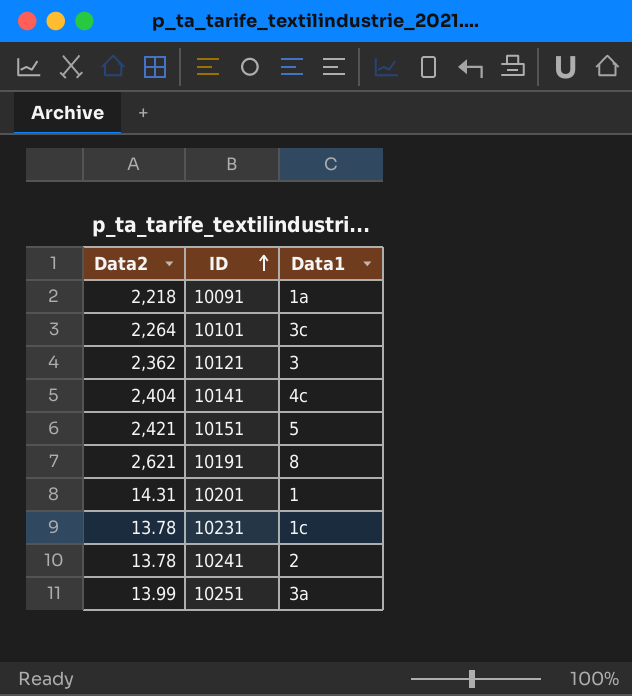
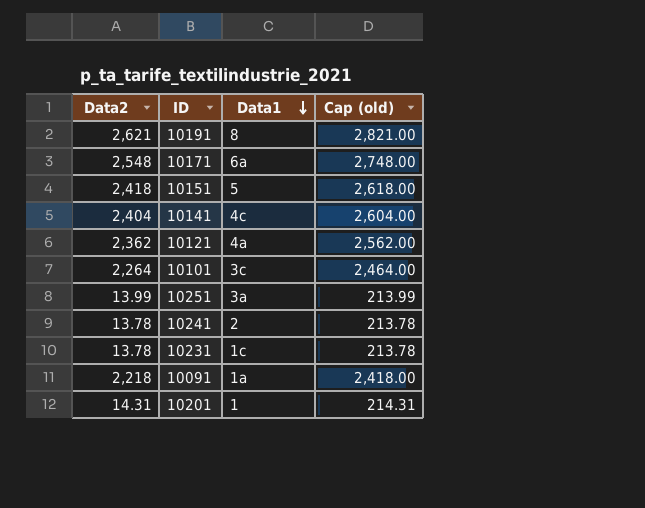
row order: ID ascending -> Data1 descending
column Cap (old) | formula: none -> [Data2] + 200
row 10171: none -> 2,548 | 6a | 2,748.00
10151 | Data2: 2,421 -> 2,418
10121 | Data1: 3 -> 4a

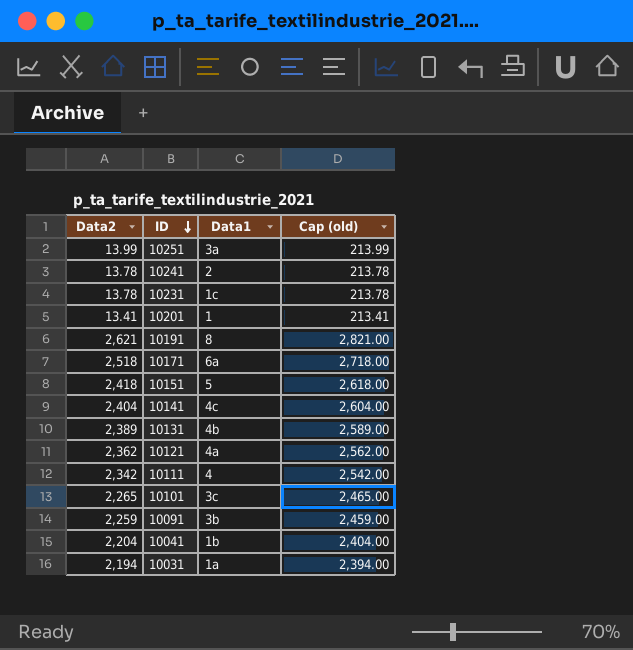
row order: Data1 descending -> ID descending
10201 | Data2: 14.31 -> 13.41
10201 | Cap (old): 214.31 -> 213.41
10171 | Data2: 2,548 -> 2,518
10171 | Cap (old): 2,748.00 -> 2,718.00
row 10131: none -> 2,389 | 4b | 2,589.00
row 10111: none -> 2,342 | 4 | 2,542.00
10101 | Data2: 2,264 -> 2,265
10101 | Cap (old): 2,464.00 -> 2,465.00
10091 | Data2: 2,218 -> 2,259
10091 | Data1: 1a -> 3b
10091 | Cap (old): 2,418.00 -> 2,459.00
row 10041: none -> 2,204 | 1b | 2,404.00
row 10031: none -> 2,194 | 1a | 2,394.00

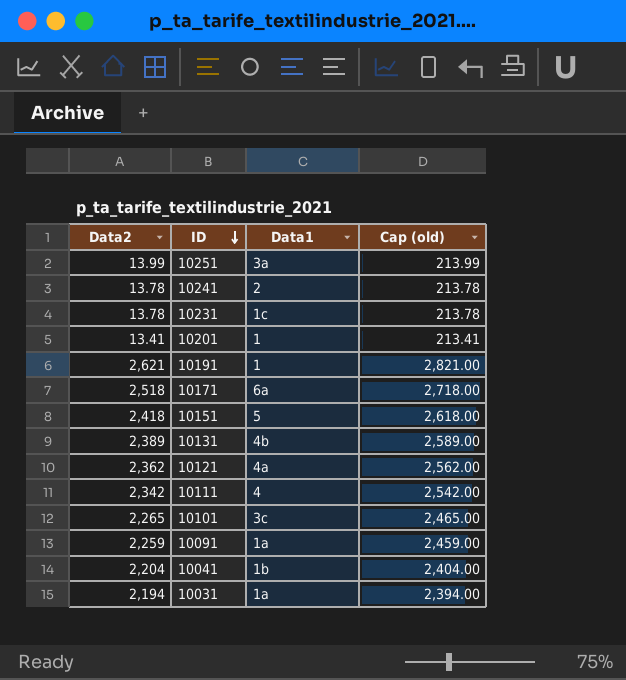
row 10141: 2,404 | 4c | 2,604.00 -> none
10191 | Data1: 8 -> 1
10091 | Data1: 3b -> 1a

